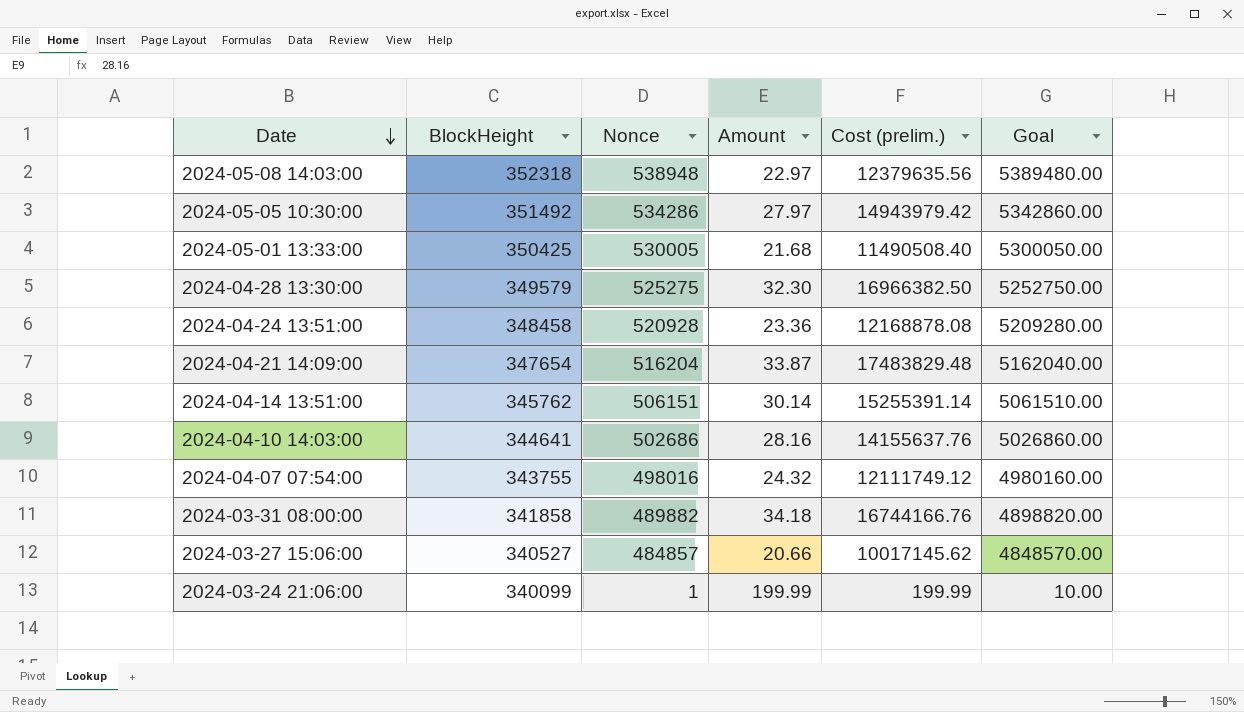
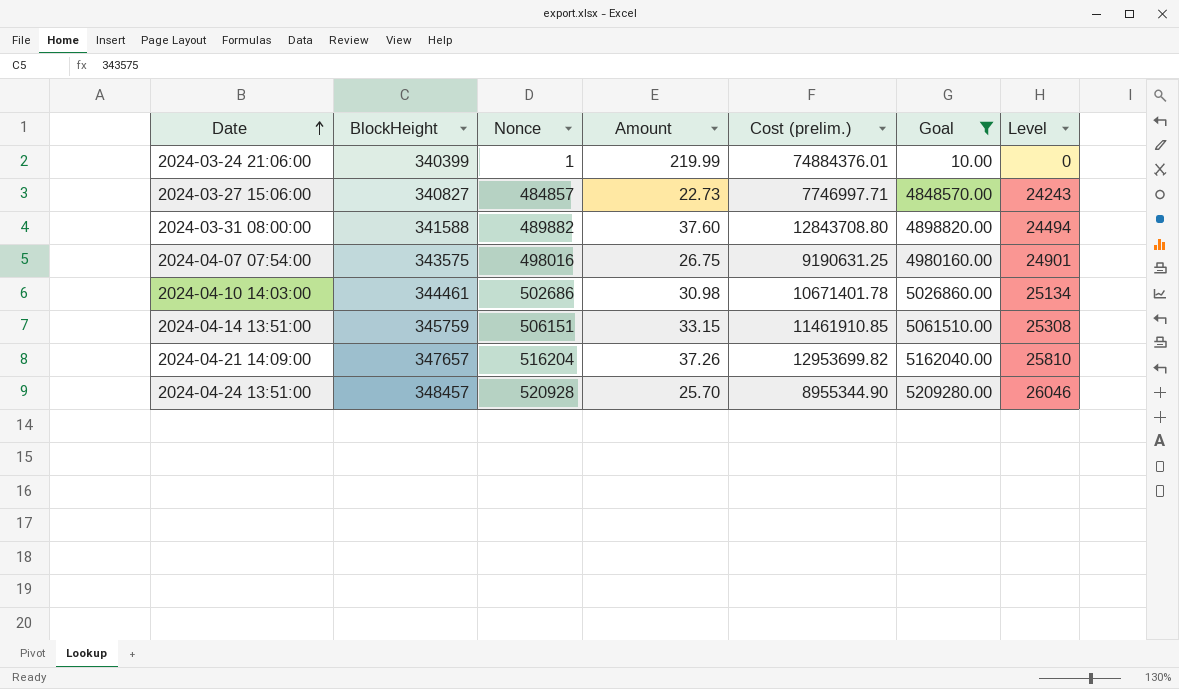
filter: none -> Goal <= 5209280.00
row order: Date descending -> Date ascending
column Cost (prelim.) | formula: [Nonce] * [Amount] -> [BlockHeight] * [Amount]
column Level | formula: none -> [Nonce] * 0.05
2024-03-24 21:06:00 | BlockHeight: 340099 -> 340399
2024-03-24 21:06:00 | Amount: 199.99 -> 219.99
2024-03-27 15:06:00 | BlockHeight: 340527 -> 340827
2024-03-27 15:06:00 | Amount: 20.66 -> 22.73
2024-03-31 08:00:00 | BlockHeight: 341858 -> 341588
2024-03-31 08:00:00 | Amount: 34.18 -> 37.60
2024-04-07 07:54:00 | BlockHeight: 343755 -> 343575
2024-04-07 07:54:00 | Amount: 24.32 -> 26.75
2024-04-10 14:03:00 | BlockHeight: 344641 -> 344461
2024-04-10 14:03:00 | Amount: 28.16 -> 30.98
2024-04-14 13:51:00 | BlockHeight: 345762 -> 345759
2024-04-14 13:51:00 | Amount: 30.14 -> 33.15
2024-04-21 14:09:00 | BlockHeight: 347654 -> 347657
2024-04-21 14:09:00 | Amount: 33.87 -> 37.26
2024-04-24 13:51:00 | BlockHeight: 348458 -> 348457
2024-04-24 13:51:00 | Amount: 23.36 -> 25.70

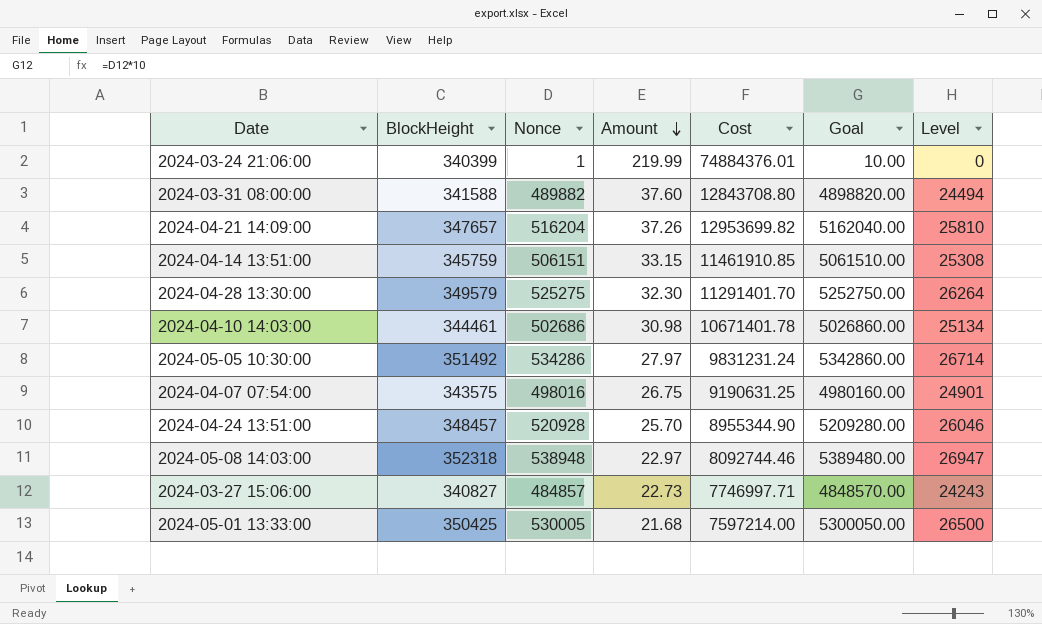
filter: Goal <= 5209280.00 -> none
row order: Date ascending -> Amount descending
column name: Cost (prelim.) -> Cost

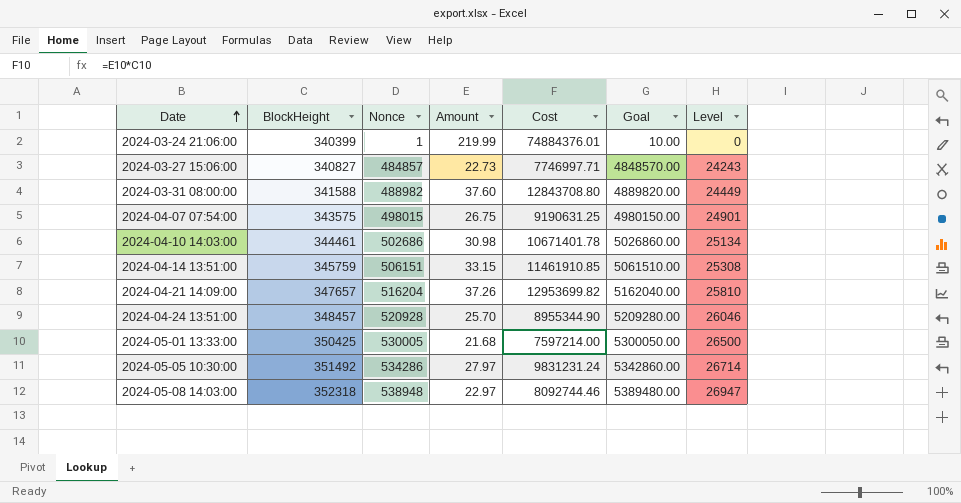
row order: Amount descending -> Date ascending
row 2024-04-28 13:30:00: 349579 | 525275 | 32.30 | 11291401.70 | 5252750.00 | 26264 -> none
2024-03-31 08:00:00 | Nonce: 489882 -> 488982
2024-03-31 08:00:00 | Goal: 4898820.00 -> 4889820.00
2024-03-31 08:00:00 | Level: 24494 -> 24449
2024-04-07 07:54:00 | Nonce: 498016 -> 498015
2024-04-07 07:54:00 | Goal: 4980160.00 -> 4980150.00

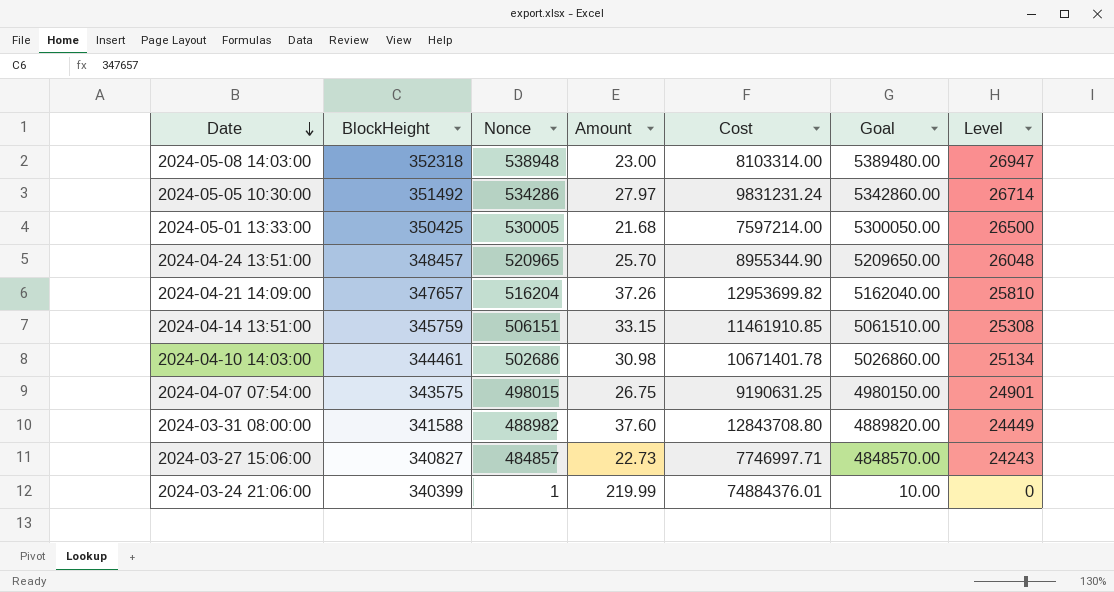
row order: Date ascending -> Date descending
2024-05-08 14:03:00 | Amount: 22.97 -> 23.00
2024-05-08 14:03:00 | Cost: 8092744.46 -> 8103314.00
2024-04-24 13:51:00 | Nonce: 520928 -> 520965
2024-04-24 13:51:00 | Goal: 5209280.00 -> 5209650.00
2024-04-24 13:51:00 | Level: 26046 -> 26048

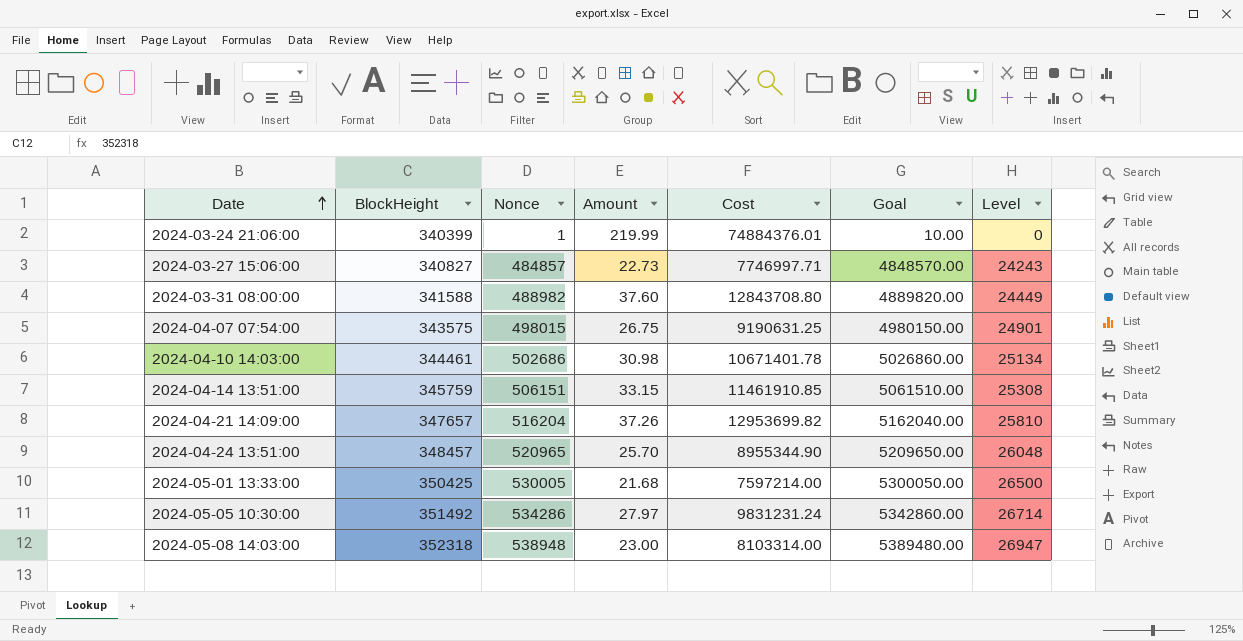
row order: Date descending -> Date ascending

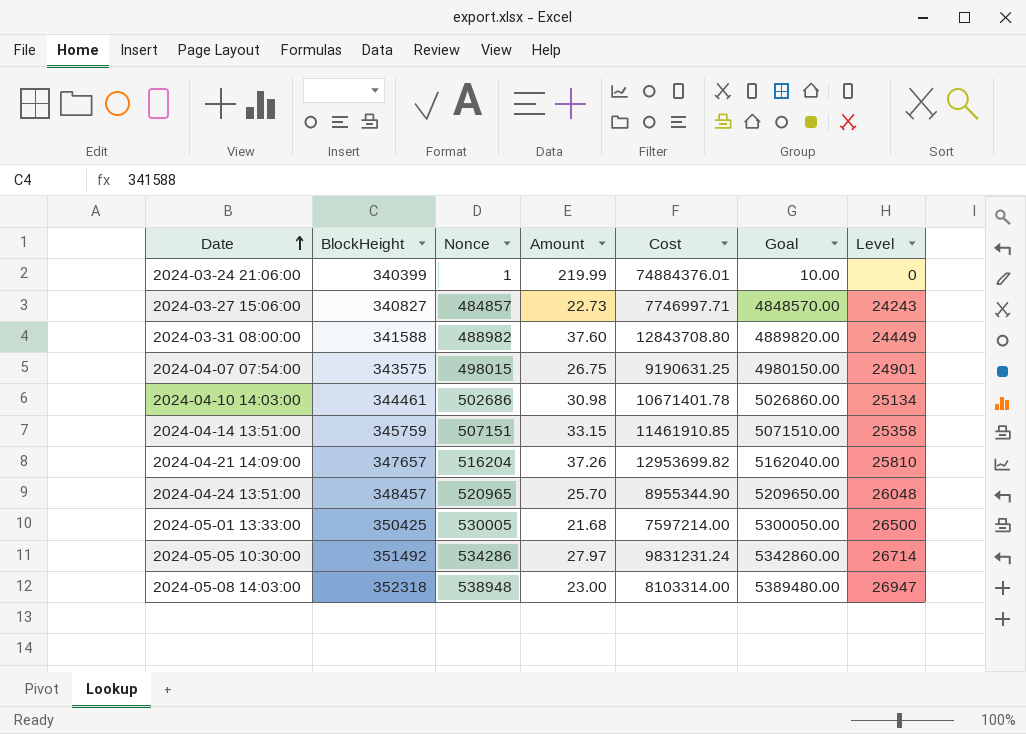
2024-04-14 13:51:00 | Nonce: 506151 -> 507151
2024-04-14 13:51:00 | Goal: 5061510.00 -> 5071510.00
2024-04-14 13:51:00 | Level: 25308 -> 25358

